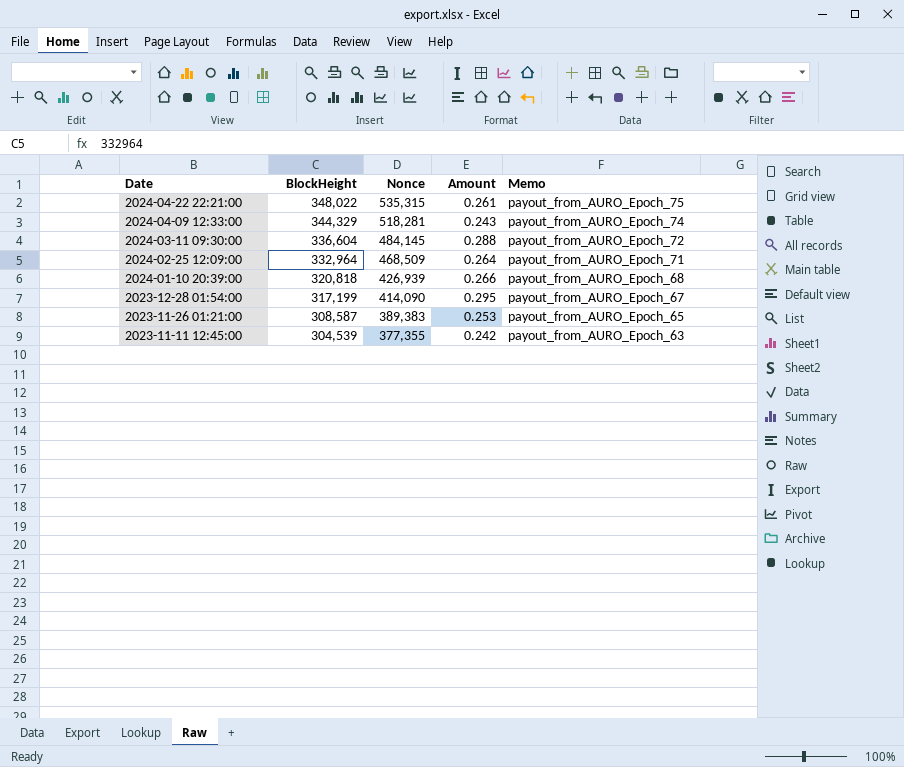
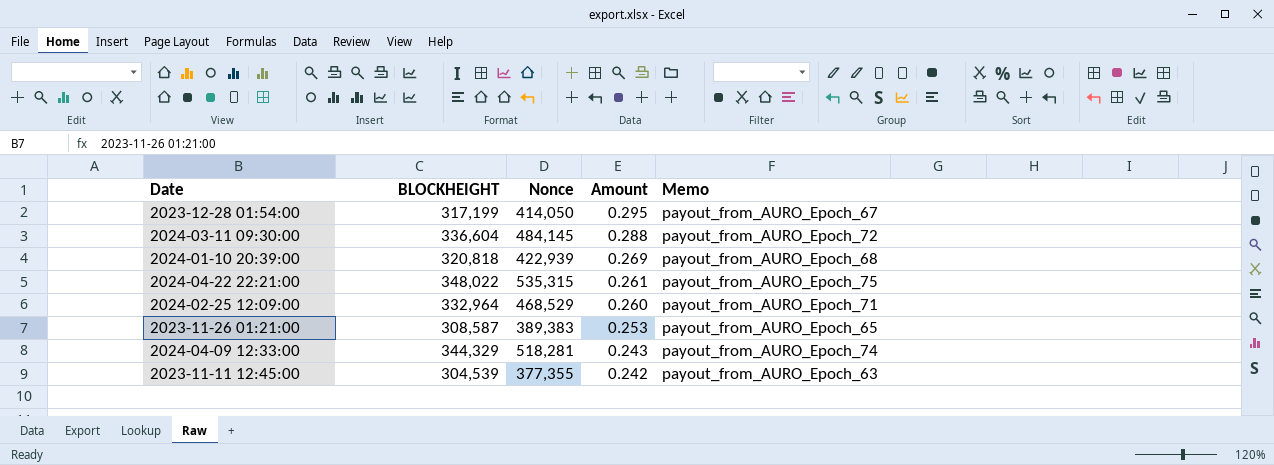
row order: Date descending -> Amount descending
column name: BlockHeight -> BLOCKHEIGHT
2023-12-28 01:54:00 | Nonce: 414,090 -> 414,050
2024-01-10 20:39:00 | Nonce: 426,939 -> 422,939
2024-01-10 20:39:00 | Amount: 0.266 -> 0.269
2024-02-25 12:09:00 | Nonce: 468,509 -> 468,529
2024-02-25 12:09:00 | Amount: 0.264 -> 0.260

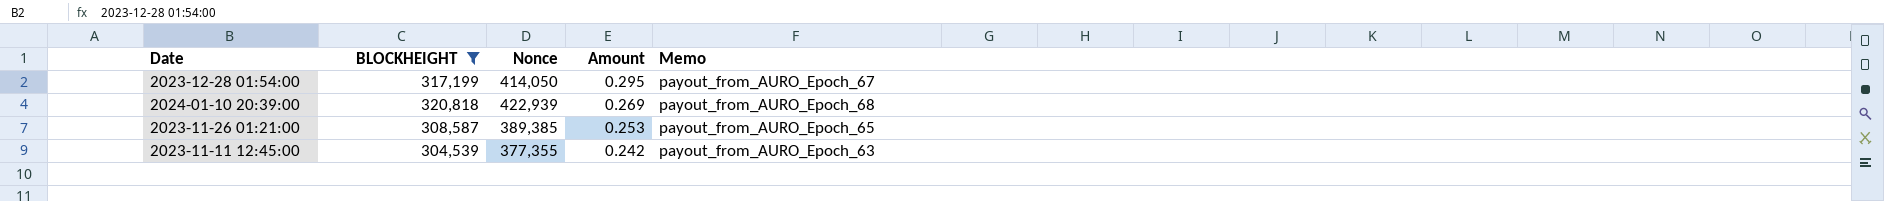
filter: none -> BLOCKHEIGHT <= 320,818
2023-11-26 01:21:00 | Nonce: 389,383 -> 389,385

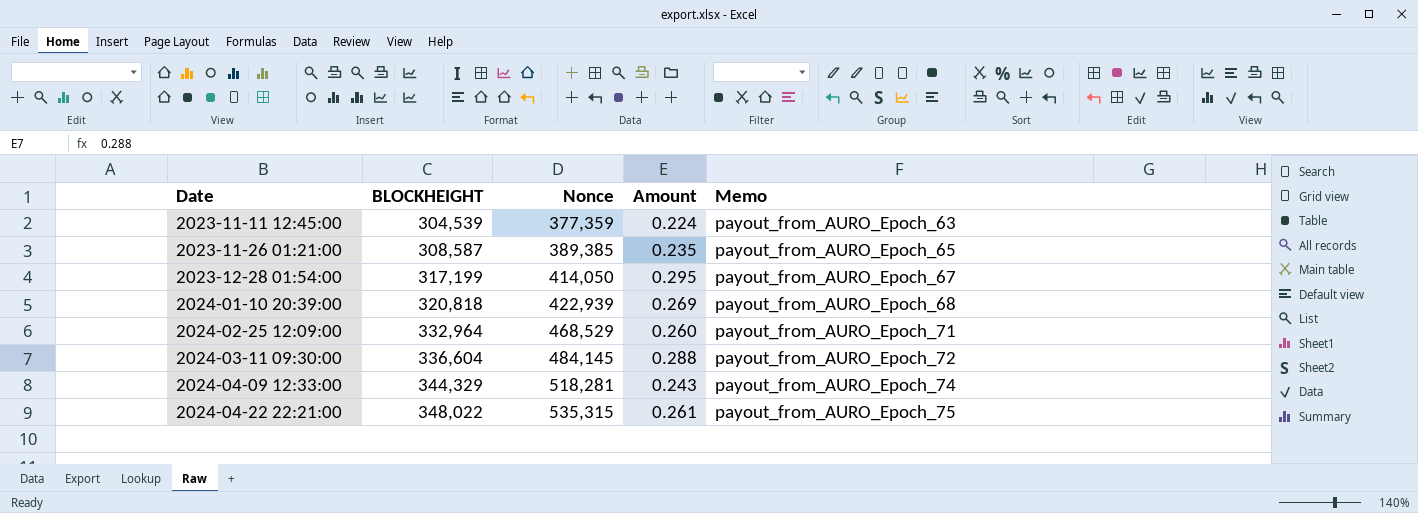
filter: BLOCKHEIGHT <= 320,818 -> none
row order: Amount descending -> Date ascending
2023-11-11 12:45:00 | Nonce: 377,355 -> 377,359
2023-11-11 12:45:00 | Amount: 0.242 -> 0.224
2023-11-26 01:21:00 | Amount: 0.253 -> 0.235

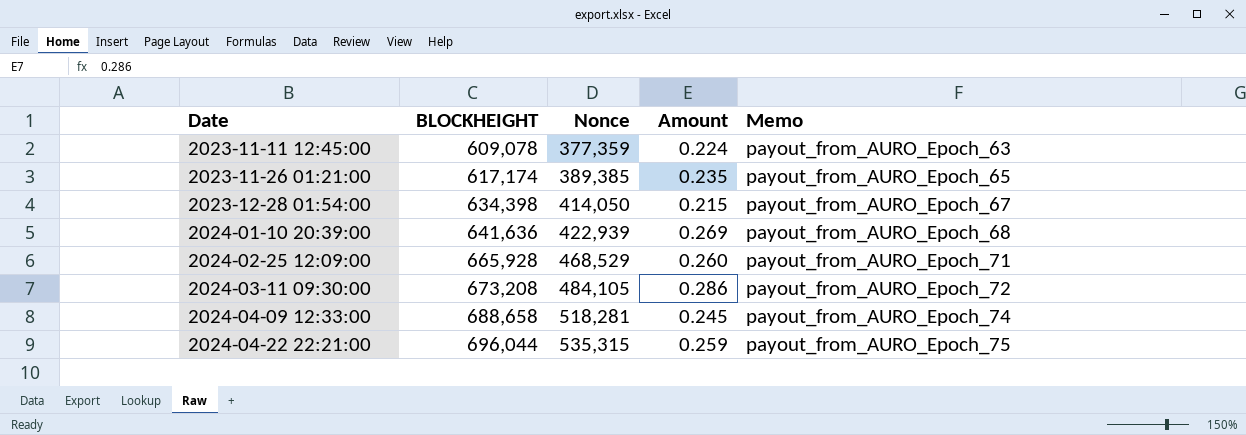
2023-11-11 12:45:00 | BLOCKHEIGHT: 304,539 -> 609,078
2023-11-26 01:21:00 | BLOCKHEIGHT: 308,587 -> 617,174
2023-12-28 01:54:00 | BLOCKHEIGHT: 317,199 -> 634,398
2023-12-28 01:54:00 | Amount: 0.295 -> 0.215
2024-01-10 20:39:00 | BLOCKHEIGHT: 320,818 -> 641,636
2024-02-25 12:09:00 | BLOCKHEIGHT: 332,964 -> 665,928
2024-03-11 09:30:00 | BLOCKHEIGHT: 336,604 -> 673,208
2024-03-11 09:30:00 | Nonce: 484,145 -> 484,105
2024-03-11 09:30:00 | Amount: 0.288 -> 0.286
2024-04-09 12:33:00 | BLOCKHEIGHT: 344,329 -> 688,658
2024-04-09 12:33:00 | Amount: 0.243 -> 0.245
2024-04-22 22:21:00 | BLOCKHEIGHT: 348,022 -> 696,044
2024-04-22 22:21:00 | Amount: 0.261 -> 0.259

